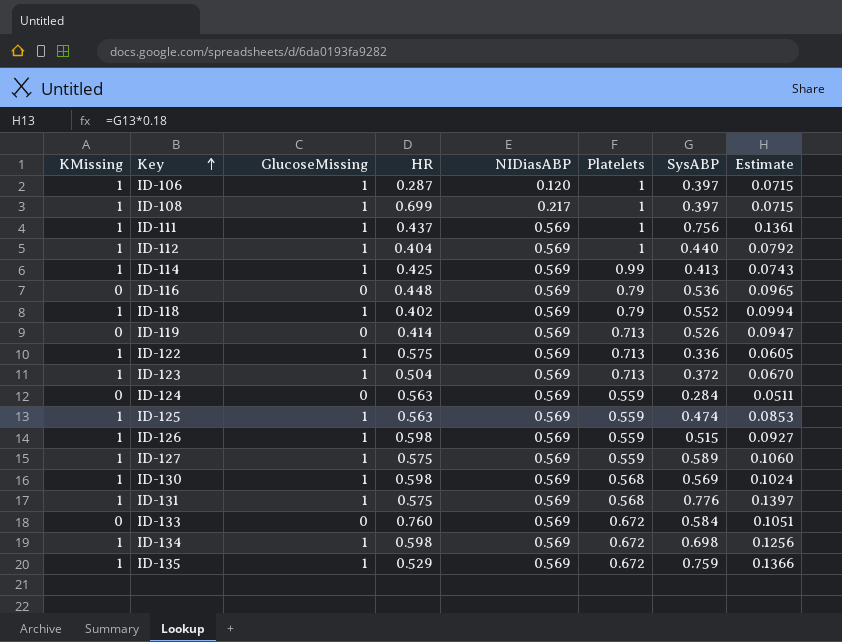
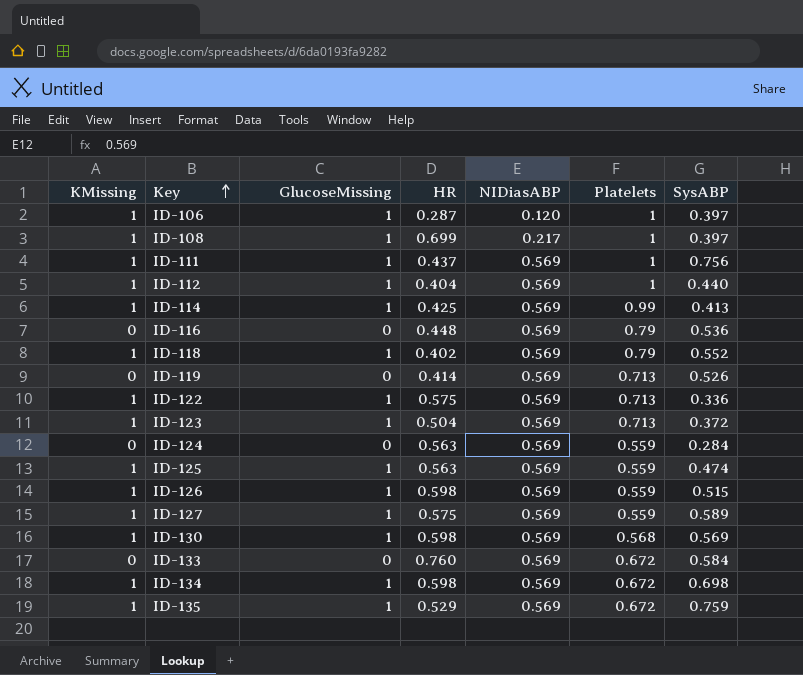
column Estimate | formula: [SysABP] * 0.18 -> none
row ID-131: 1 | 1 | 0.575 | 0.569 | 0.568 | 0.776 | 0.1397 -> none

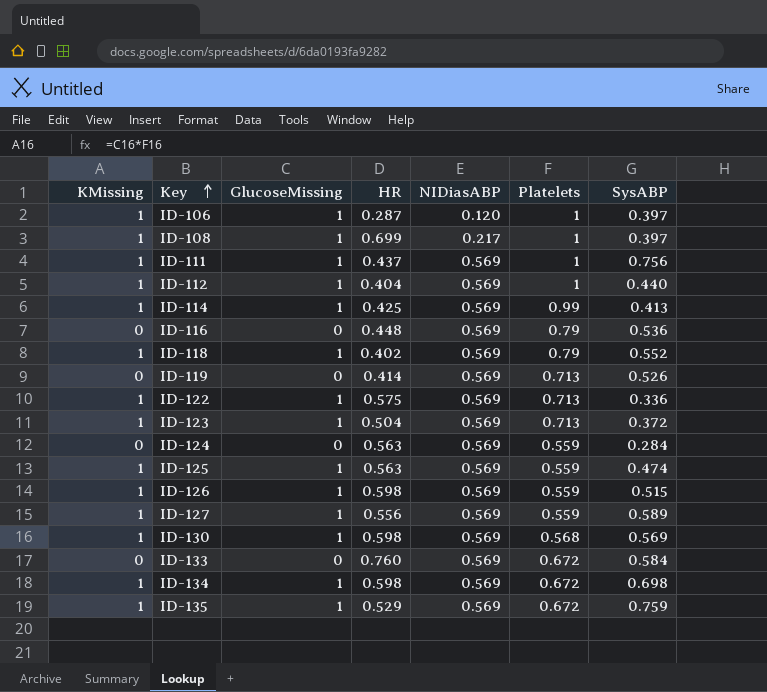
ID-127 | HR: 0.575 -> 0.556

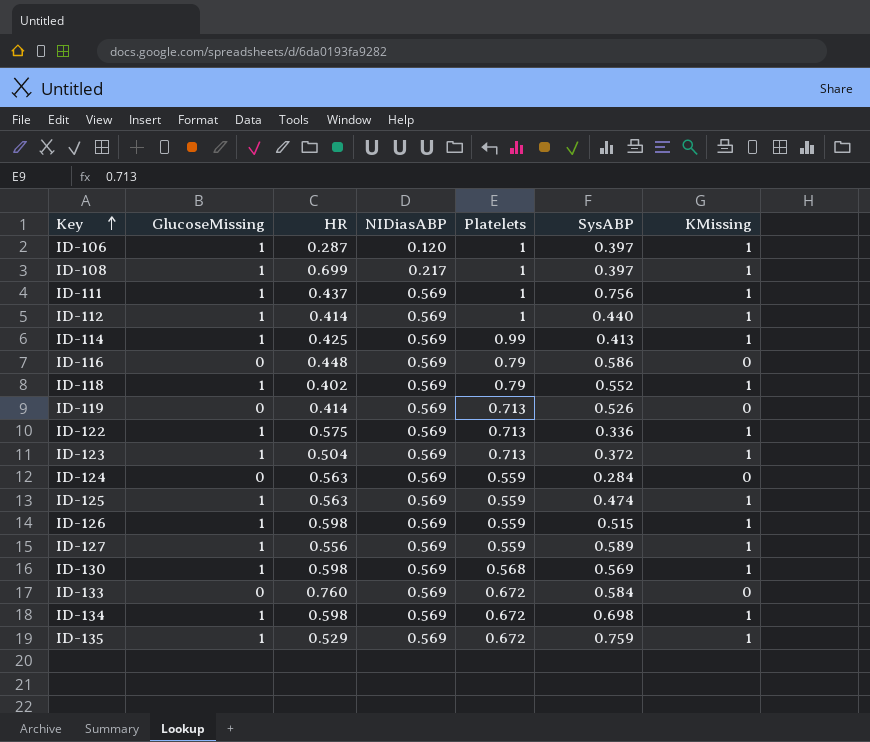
column KMissing | position: 1 -> 7
ID-112 | HR: 0.404 -> 0.414
ID-116 | SysABP: 0.536 -> 0.586

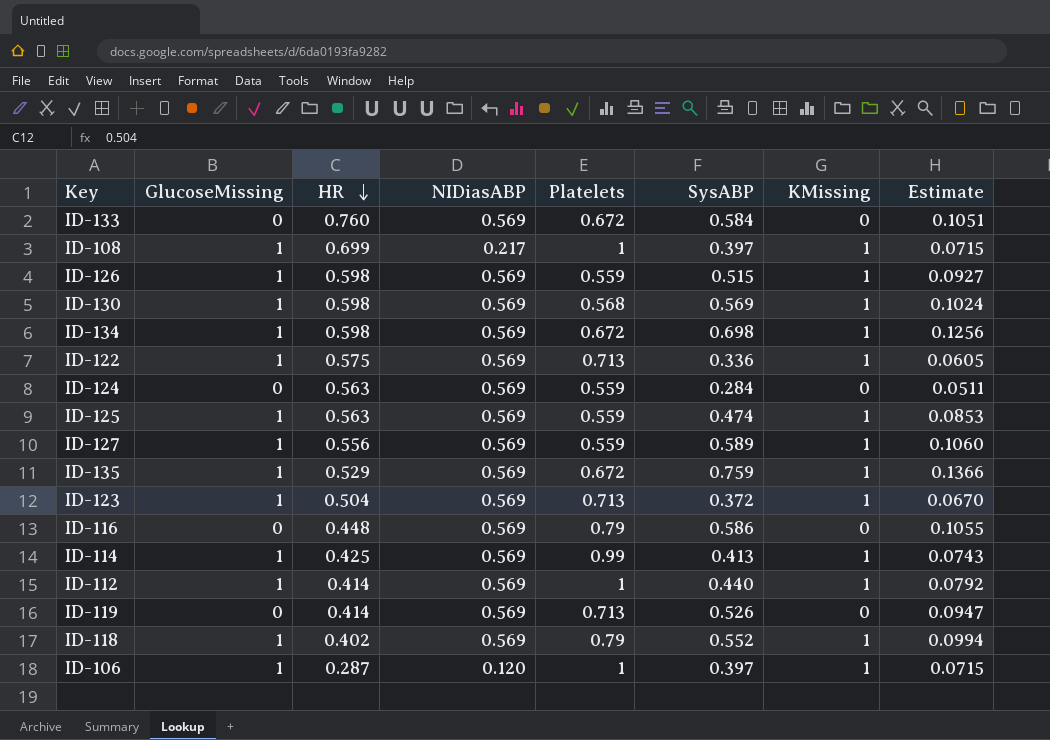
row order: Key ascending -> HR descending
column Estimate | formula: none -> [SysABP] * 0.18
row ID-111: 1 | 0.437 | 0.569 | 1 | 0.756 | 1 -> none

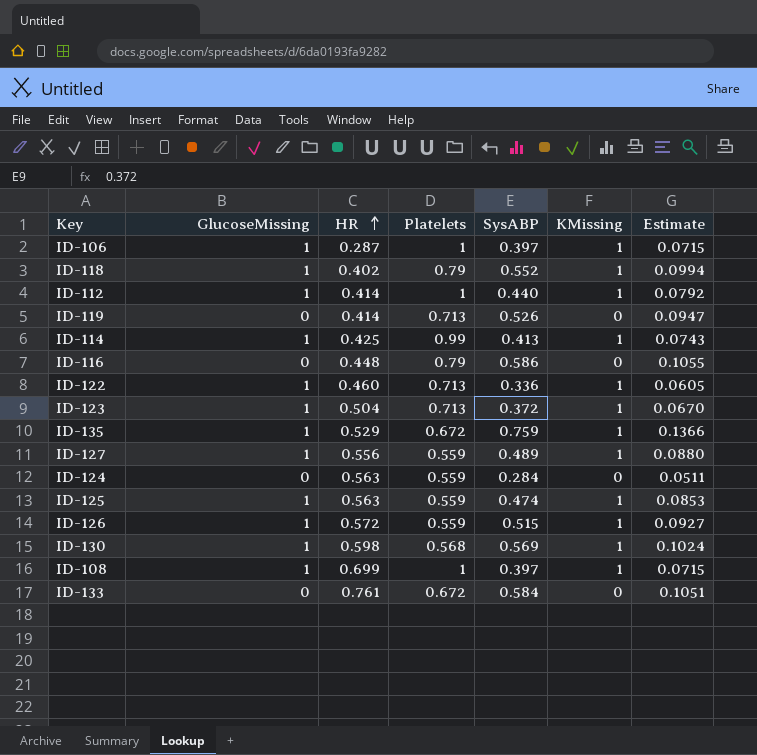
row order: HR descending -> HR ascending
column NIDiasABP | position: 4 -> none
row ID-134: 1 | 0.598 | 0.569 | 0.672 | 0.698 | 1 | 0.1256 -> none
ID-122 | HR: 0.575 -> 0.460
ID-127 | SysABP: 0.589 -> 0.489
ID-127 | Estimate: 0.1060 -> 0.0880
ID-126 | HR: 0.598 -> 0.572
ID-133 | HR: 0.760 -> 0.761

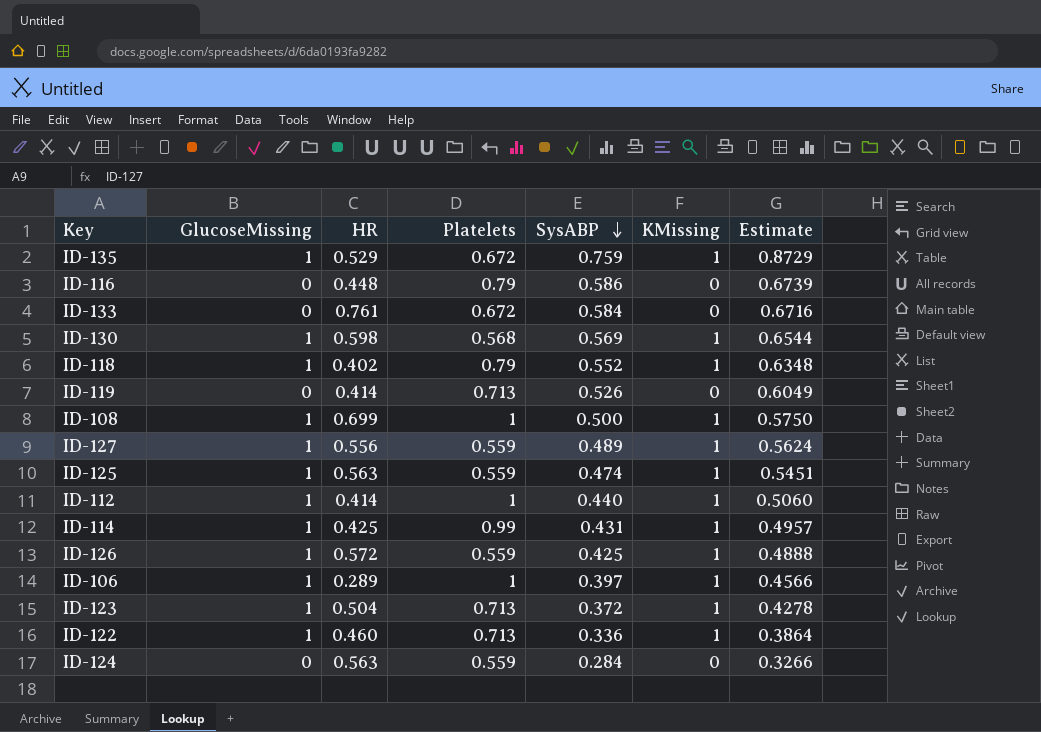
row order: HR ascending -> SysABP descending
column Estimate | formula: [SysABP] * 0.18 -> [SysABP] * 1.15
ID-108 | SysABP: 0.397 -> 0.500
ID-114 | SysABP: 0.413 -> 0.431
ID-126 | SysABP: 0.515 -> 0.425
ID-106 | HR: 0.287 -> 0.289

